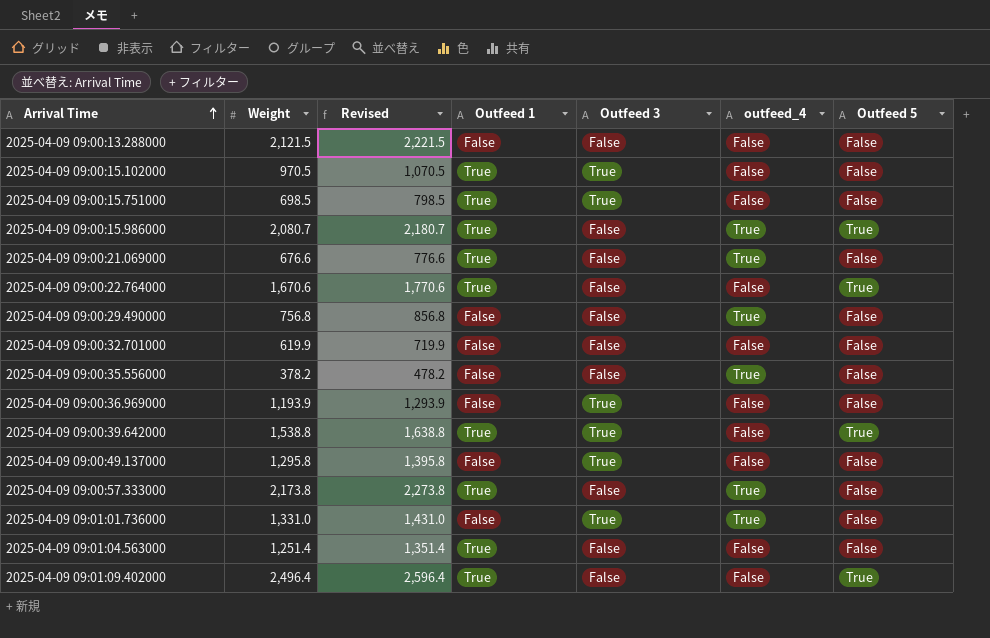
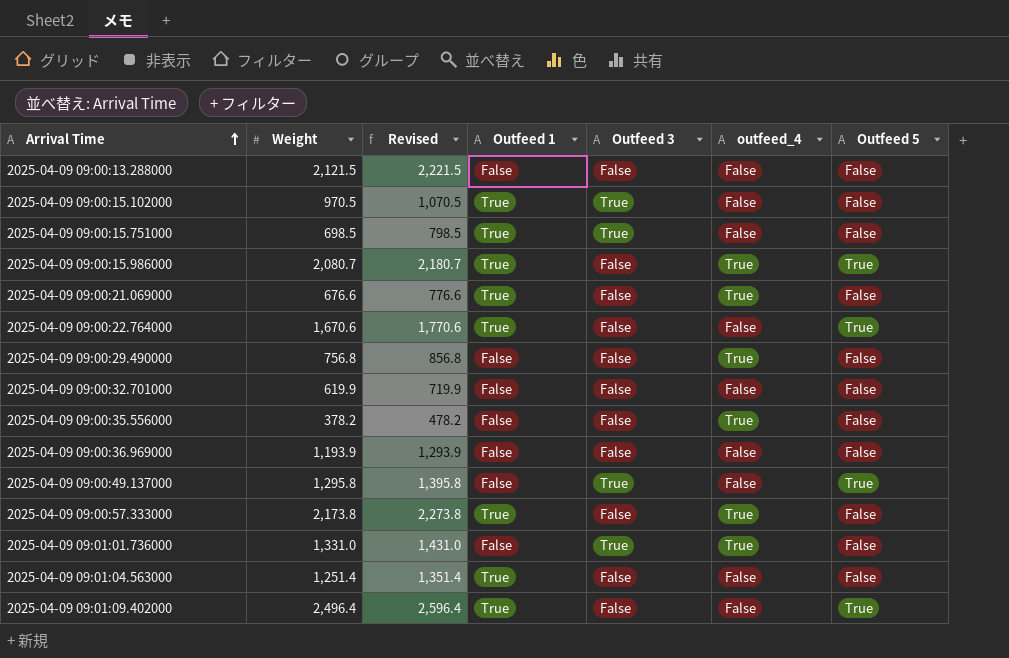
row 2025-04-09 09:00:39.642000: 1,538.8 | 1,638.8 | True | True | False | True -> none
2025-04-09 09:00:36.969000 | Outfeed 3: True -> False
2025-04-09 09:00:49.137000 | Outfeed 5: False -> True

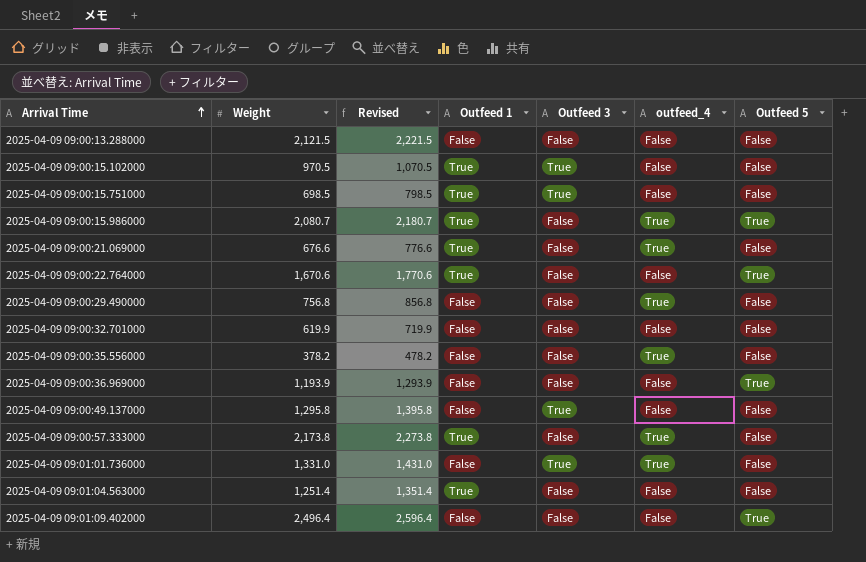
2025-04-09 09:00:36.969000 | Outfeed 5: False -> True
2025-04-09 09:00:49.137000 | Outfeed 5: True -> False
2025-04-09 09:01:09.402000 | Outfeed 1: True -> False

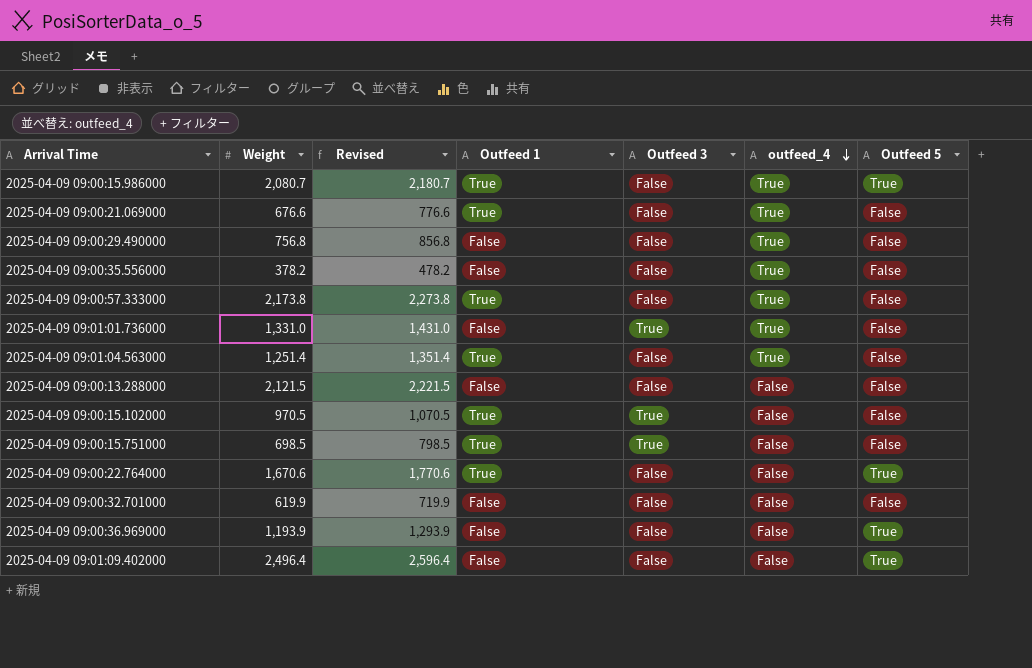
row order: Arrival Time ascending -> outfeed_4 descending
row 2025-04-09 09:00:49.137000: 1,295.8 | 1,395.8 | False | True | False | False -> none
2025-04-09 09:01:04.563000 | outfeed_4: False -> True

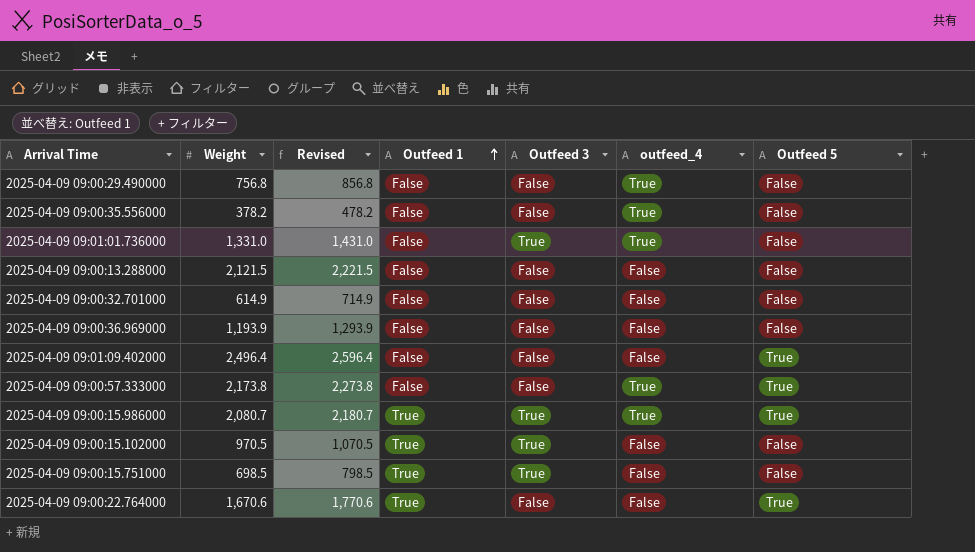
row order: outfeed_4 descending -> Outfeed 1 ascending
row 2025-04-09 09:00:21.069000: 676.6 | 776.6 | True | False | True | False -> none
row 2025-04-09 09:01:04.563000: 1,251.4 | 1,351.4 | True | False | True | False -> none
2025-04-09 09:00:32.701000 | Weight: 619.9 -> 614.9
2025-04-09 09:00:32.701000 | Revised: 719.9 -> 714.9
2025-04-09 09:00:36.969000 | Outfeed 5: True -> False
2025-04-09 09:00:57.333000 | Outfeed 1: True -> False
2025-04-09 09:00:57.333000 | Outfeed 5: False -> True
2025-04-09 09:00:15.986000 | Outfeed 3: False -> True

